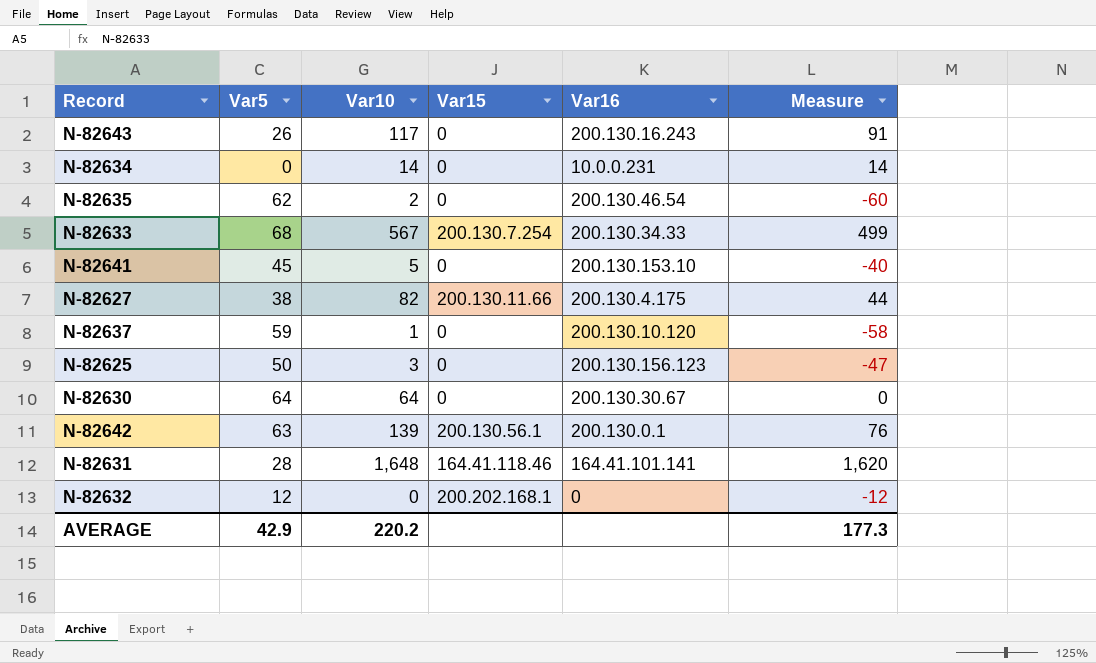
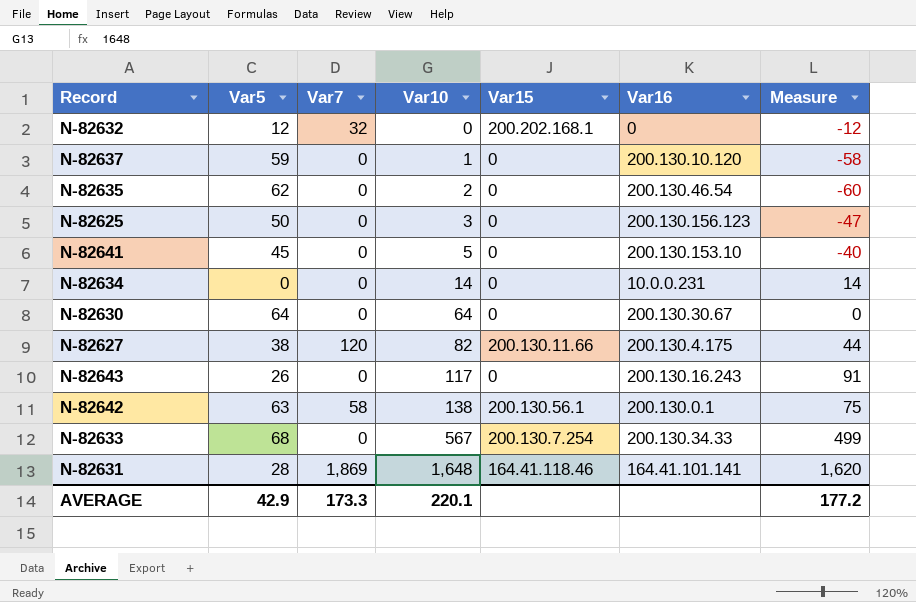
row order: none -> Var10 ascending
column Var7 | position: none -> 3
N-82642 | Var10: 139 -> 138
N-82642 | Measure: 76 -> 75
AVERAGE | Var10: 220.2 -> 220.1
AVERAGE | Measure: 177.3 -> 177.2

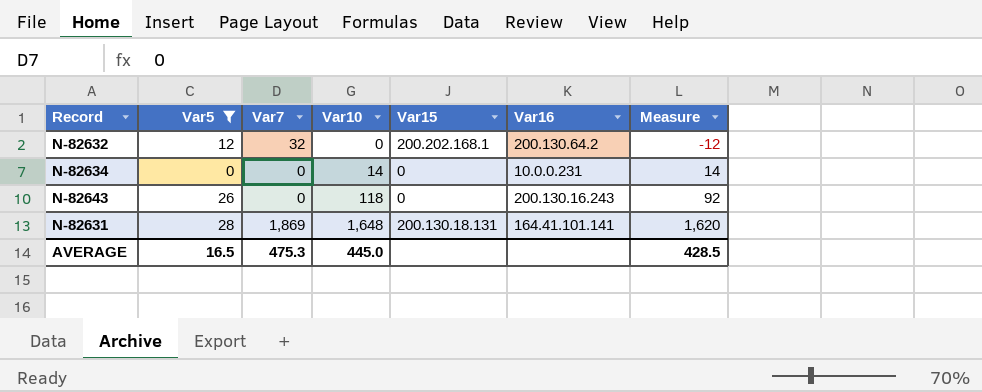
filter: none -> Var5 <= 28
N-82632 | Var16: 0 -> 200.130.64.2
N-82643 | Var10: 117 -> 118
N-82643 | Measure: 91 -> 92
N-82631 | Var15: 164.41.118.46 -> 200.130.18.131
AVERAGE | Var5: 42.9 -> 16.5
AVERAGE | Var7: 173.3 -> 475.3
AVERAGE | Var10: 220.1 -> 445.0
AVERAGE | Measure: 177.2 -> 428.5

